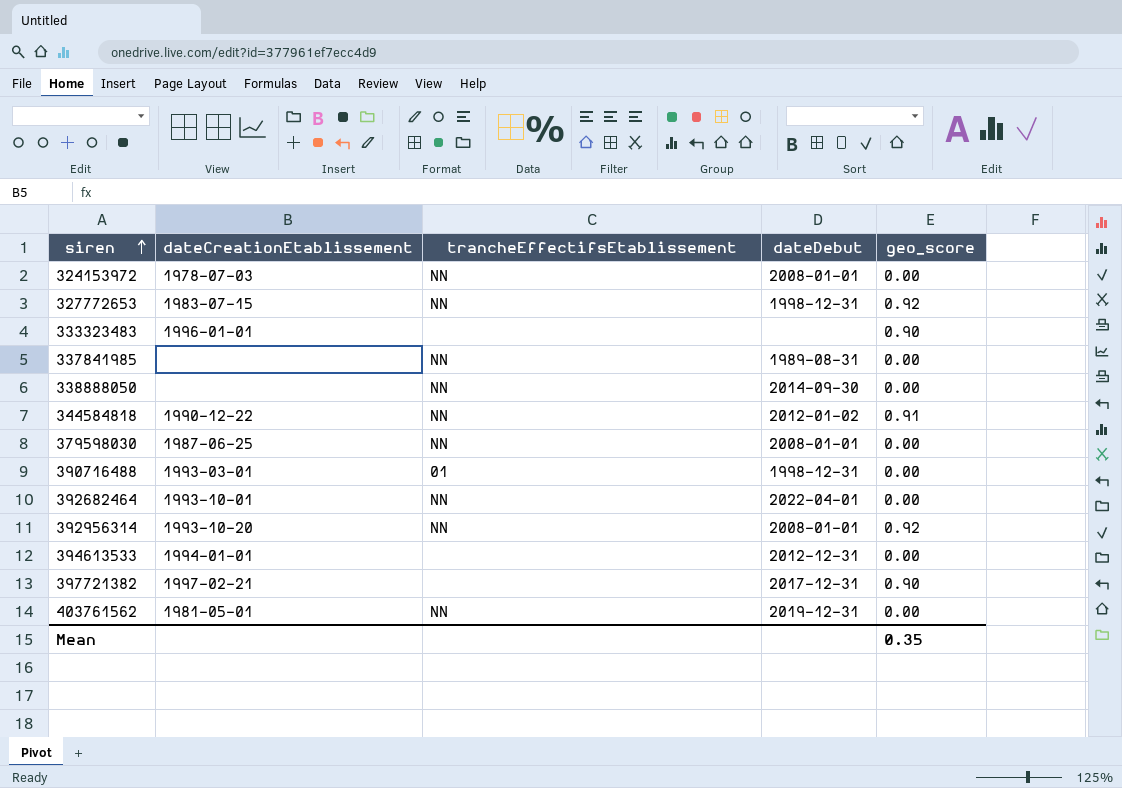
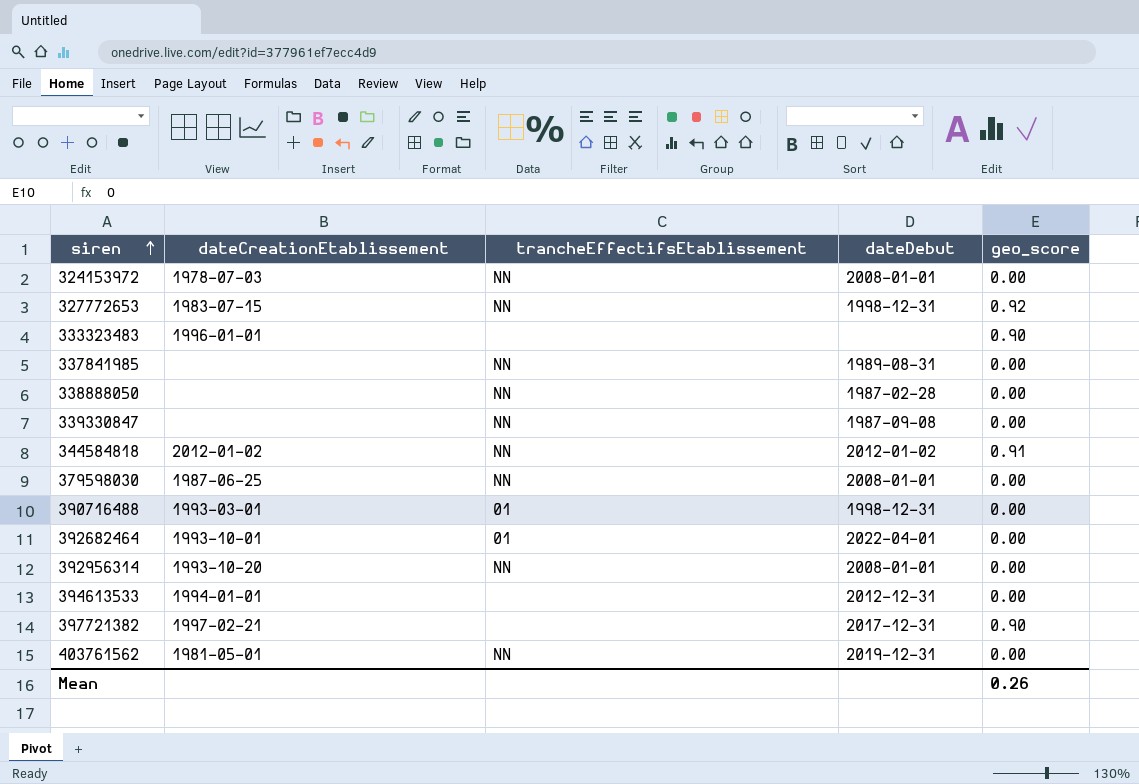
338888050 | dateDebut: 2014-09-30 -> 1987-02-28
row 339330847: none -> none | NN | 1987-09-08 | 0.00
344584818 | dateCreationEtablissement: 1990-12-22 -> 2012-01-02
392682464 | trancheEffectifsEtablissement: NN -> 01
392956314 | geo_score: 0.92 -> 0.00
Mean | geo_score: 0.35 -> 0.26

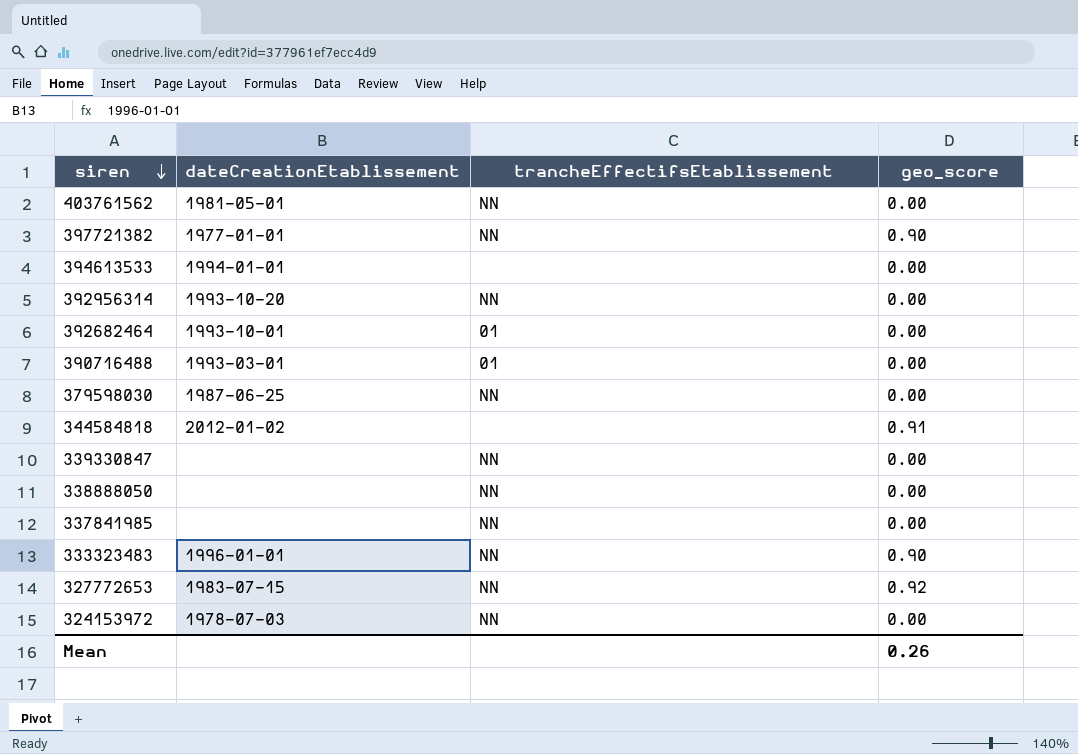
row order: siren ascending -> siren descending
column dateDebut | position: 4 -> none
397721382 | dateCreationEtablissement: 1997-02-21 -> 1977-01-01
397721382 | trancheEffectifsEtablissement: none -> NN
344584818 | trancheEffectifsEtablissement: NN -> none
333323483 | trancheEffectifsEtablissement: none -> NN

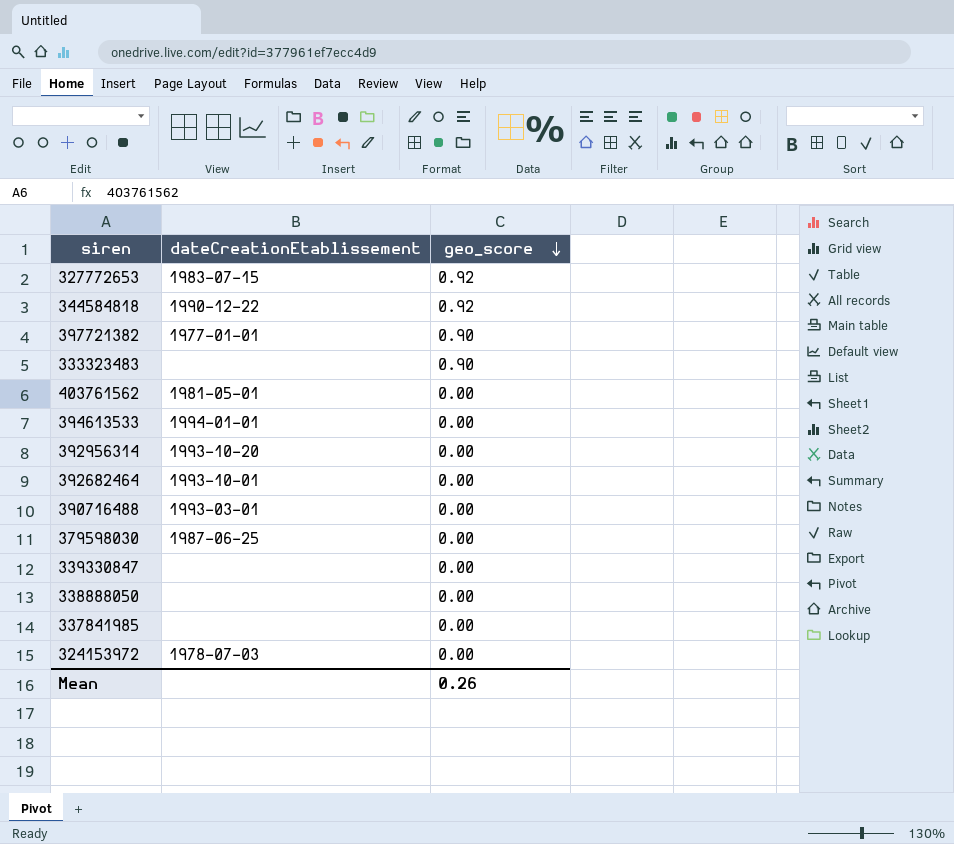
row order: siren descending -> geo_score descending
column trancheEffectifsEtablissement | position: 3 -> none
344584818 | dateCreationEtablissement: 2012-01-02 -> 1990-12-22
344584818 | geo_score: 0.91 -> 0.92
333323483 | dateCreationEtablissement: 1996-01-01 -> none

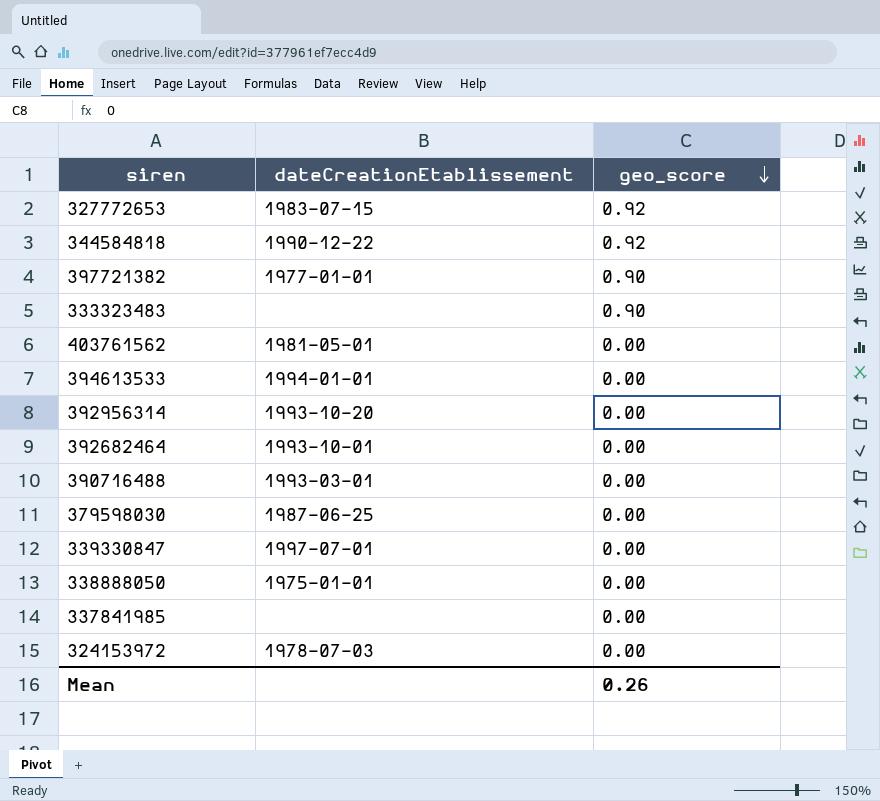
339330847 | dateCreationEtablissement: none -> 1997-07-01
338888050 | dateCreationEtablissement: none -> 1975-01-01

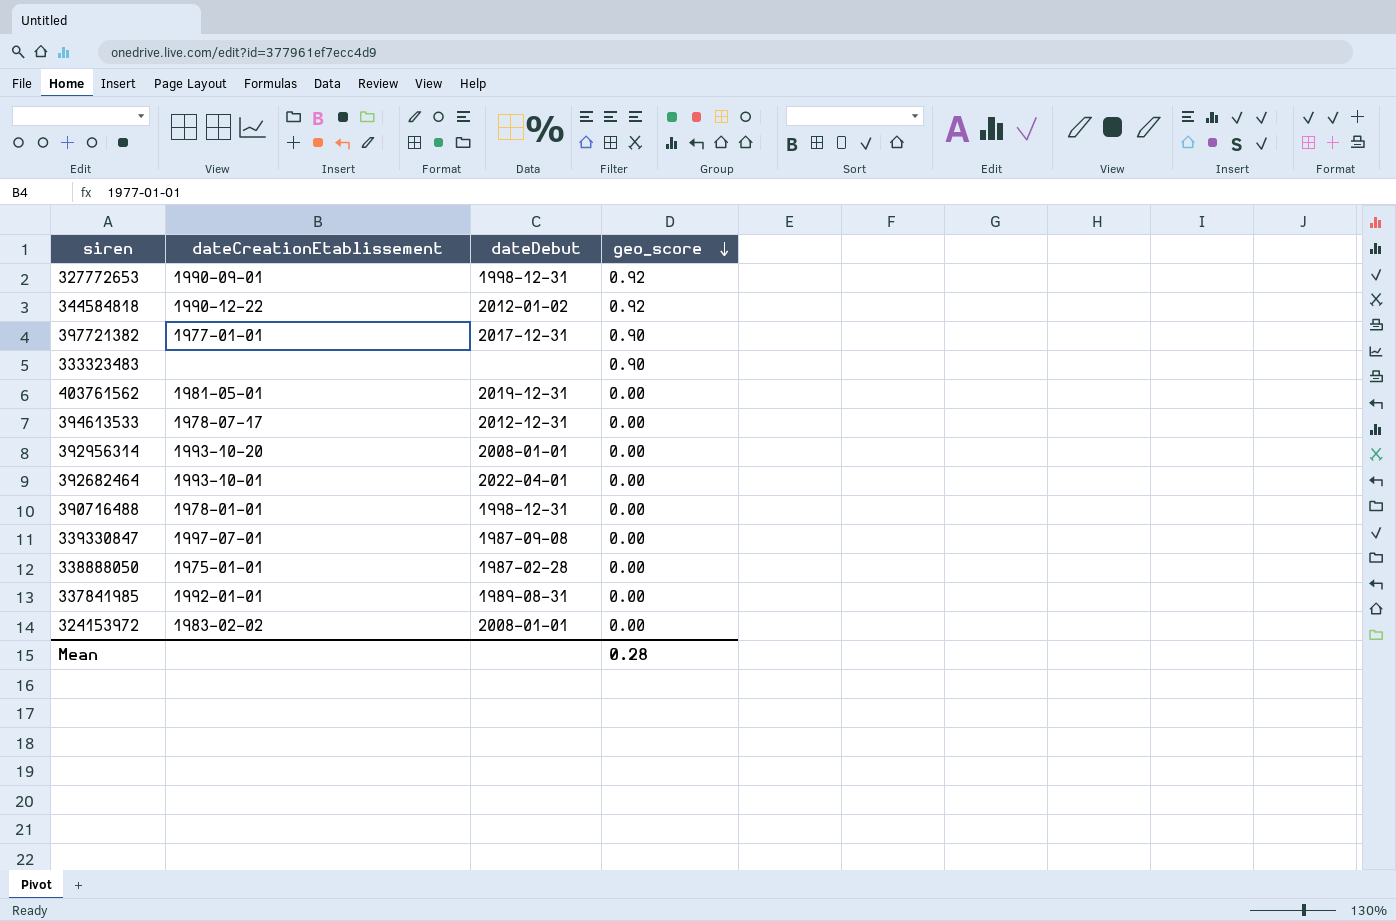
column dateDebut | position: none -> 3
row 379598030: 1987-06-25 | 0.00 -> none
327772653 | dateCreationEtablissement: 1983-07-15 -> 1990-09-01
394613533 | dateCreationEtablissement: 1994-01-01 -> 1978-07-17
390716488 | dateCreationEtablissement: 1993-03-01 -> 1978-01-01
337841985 | dateCreationEtablissement: none -> 1992-01-01
324153972 | dateCreationEtablissement: 1978-07-03 -> 1983-02-02
Mean | geo_score: 0.26 -> 0.28

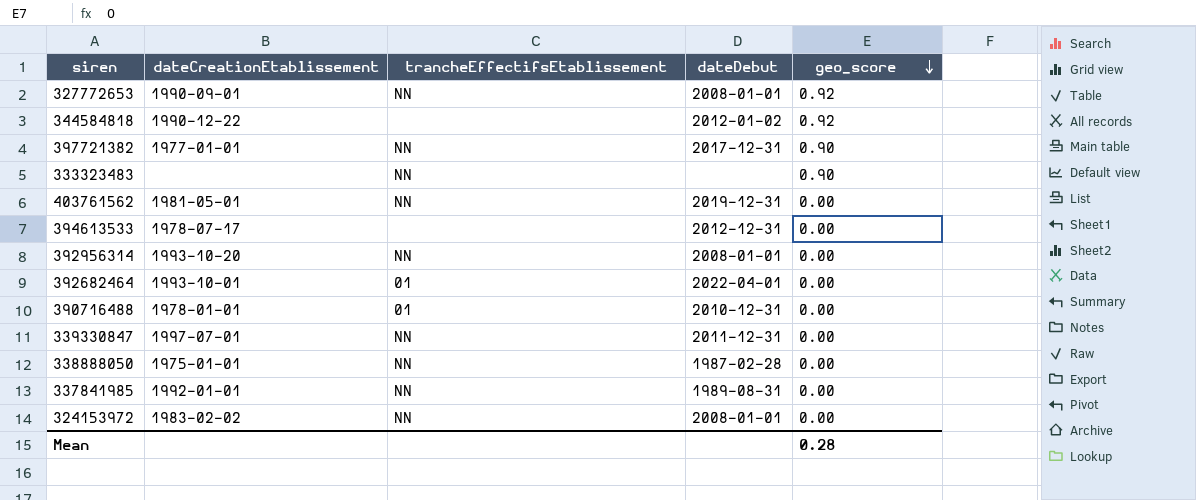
column trancheEffectifsEtablissement | position: none -> 3
327772653 | dateDebut: 1998-12-31 -> 2008-01-01
390716488 | dateDebut: 1998-12-31 -> 2010-12-31
339330847 | dateDebut: 1987-09-08 -> 2011-12-31

